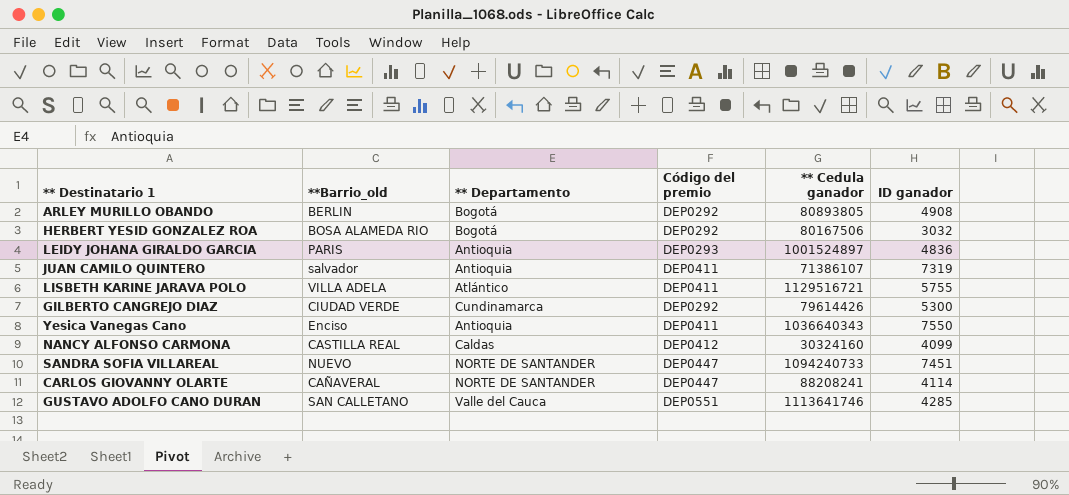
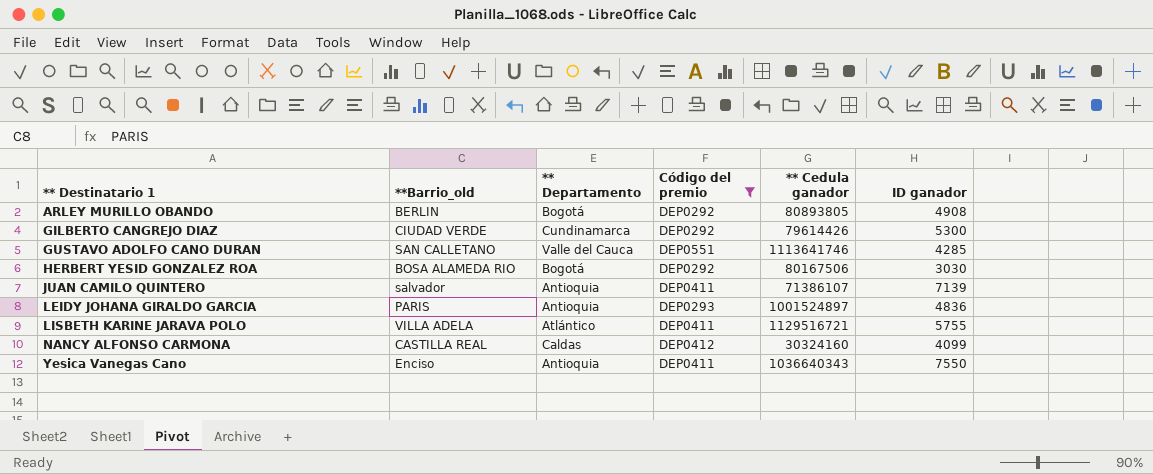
filter: none -> Código del premio != DEP0447
row order: none -> ** Destinatario 1 ascending
HERBERT YESID GONZALEZ ROA | ID ganador: 3032 -> 3030
JUAN CAMILO QUINTERO | ID ganador: 7319 -> 7139

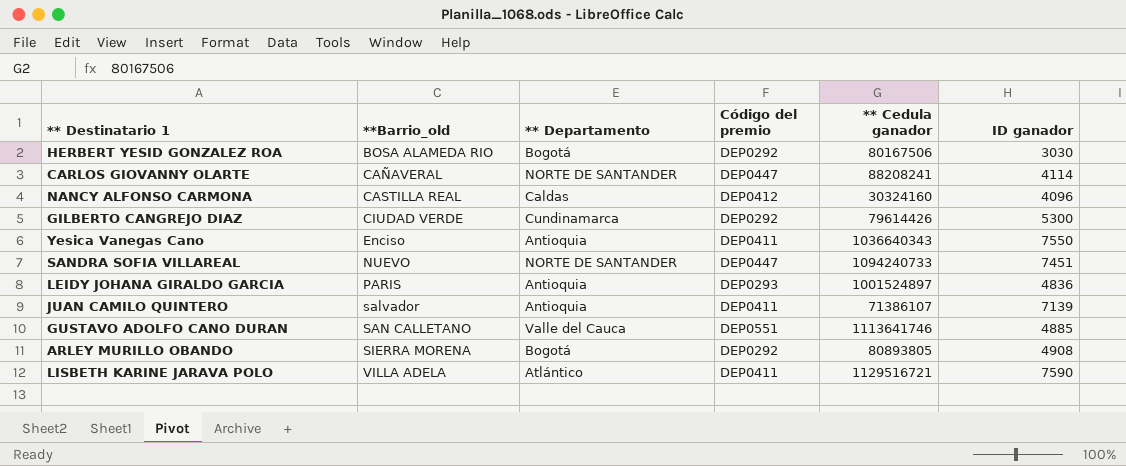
filter: Código del premio != DEP0447 -> none
row order: ** Destinatario 1 ascending -> **Barrio_old ascending
NANCY ALFONSO CARMONA | ID ganador: 4099 -> 4096
GUSTAVO ADOLFO CANO DURAN | ID ganador: 4285 -> 4885
ARLEY MURILLO OBANDO | **Barrio_old: BERLIN -> SIERRA MORENA
LISBETH KARINE JARAVA POLO | ID ganador: 5755 -> 7590

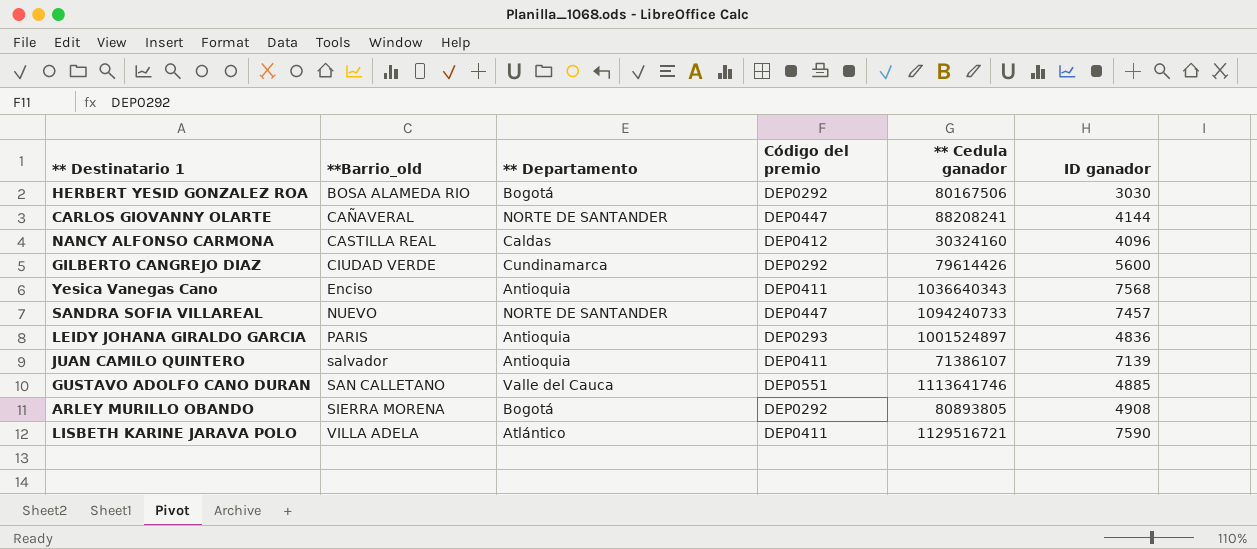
CARLOS GIOVANNY OLARTE | ID ganador: 4114 -> 4144
GILBERTO CANGREJO DIAZ | ID ganador: 5300 -> 5600
Yesica Vanegas Cano | ID ganador: 7550 -> 7568
SANDRA SOFIA VILLAREAL | ID ganador: 7451 -> 7457

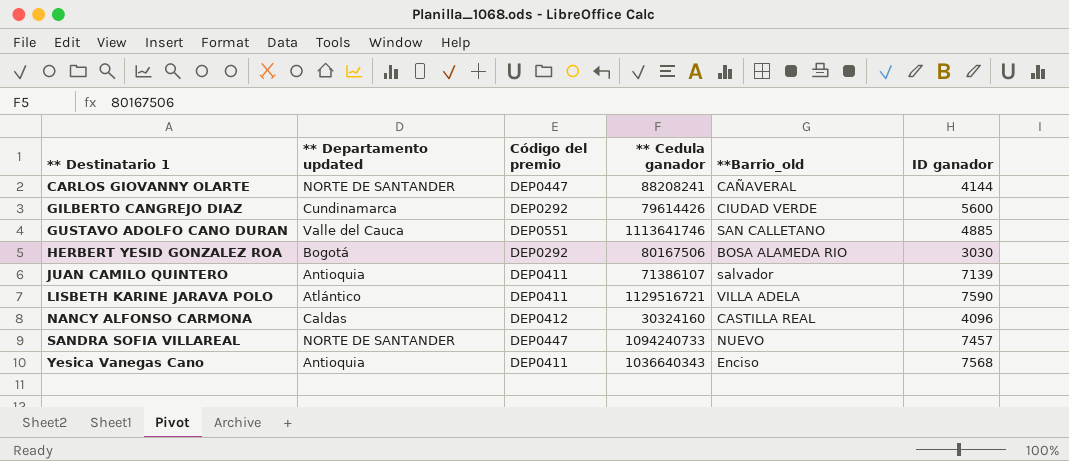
row order: **Barrio_old ascending -> ** Destinatario 1 ascending
column name: ** Departamento -> ** Departamento updated
column **Barrio_old | position: 2 -> 5
row LEIDY JOHANA GIRALDO GARCIA: PARIS | Antioquia | DEP0293 | 1001524897 | 4836 -> none
row ARLEY MURILLO OBANDO: SIERRA MORENA | Bogotá | DEP0292 | 80893805 | 4908 -> none

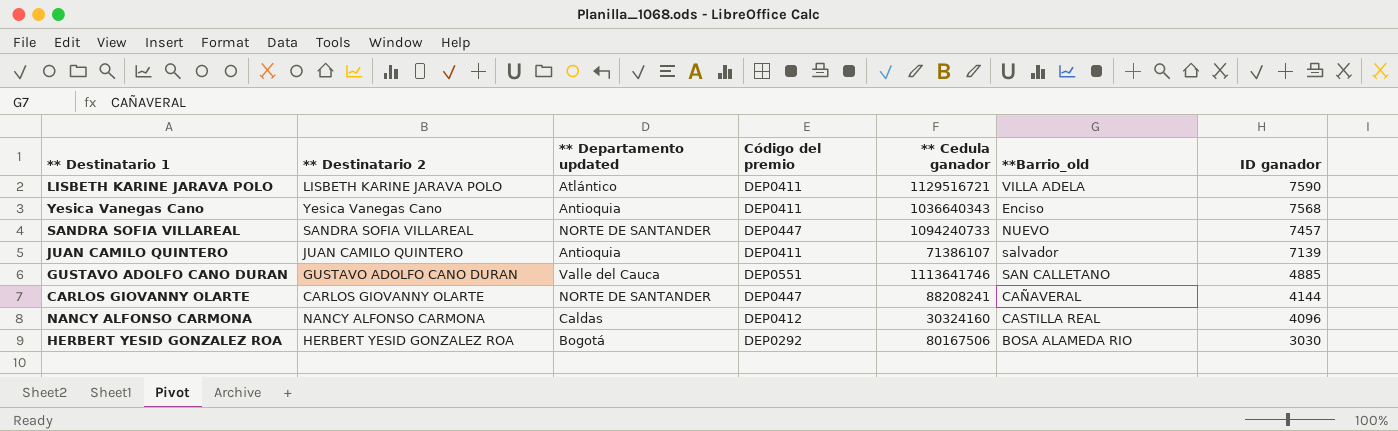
row order: ** Destinatario 1 ascending -> ID ganador descending
column ** Destinatario 2 | position: none -> 2
row GILBERTO CANGREJO DIAZ: Cundinamarca | DEP0292 | 79614426 | CIUDAD VERDE | 5600 -> none

